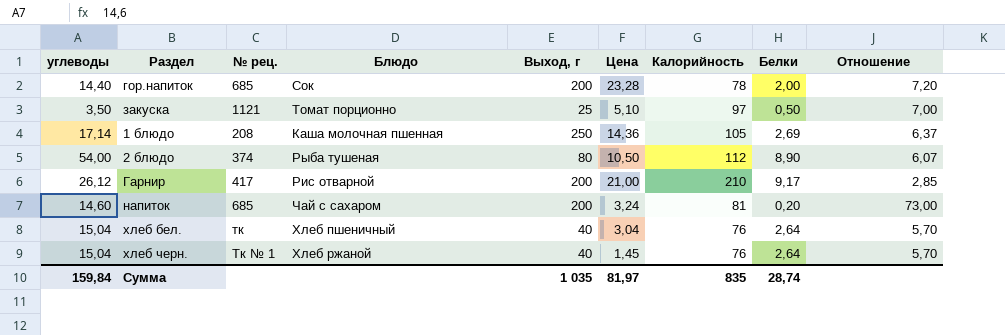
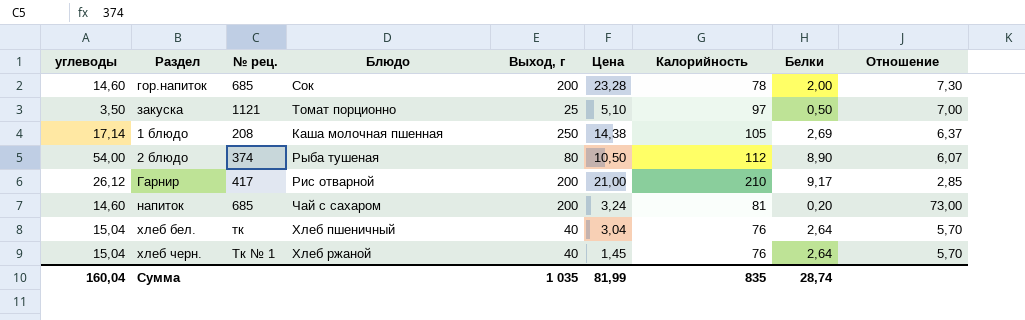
гор.напиток | углеводы: 14,40 -> 14,60
гор.напиток | Отношение: 7,20 -> 7,30
1 блюдо | Цена: 14,36 -> 14,38
Сумма | углеводы: 159,84 -> 160,04
Сумма | Цена: 81,97 -> 81,99

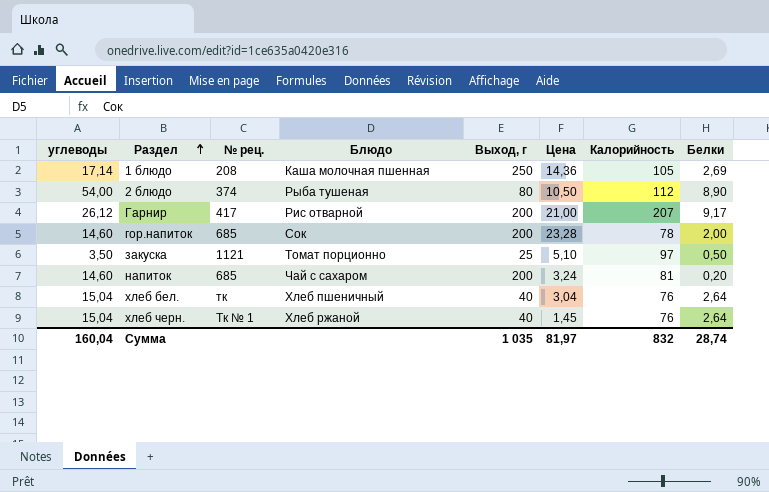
row order: none -> Раздел ascending
column Отношение | formula: [углеводы] / [Белки] -> none
1 блюдо | Цена: 14,38 -> 14,36
Гарнир | Калорийность: 210 -> 207
Сумма | Цена: 81,99 -> 81,97
Сумма | Калорийность: 835 -> 832

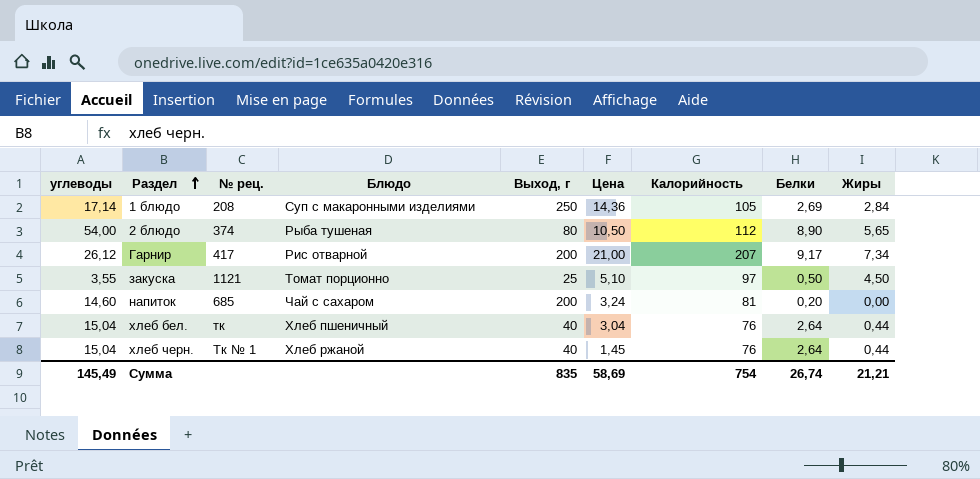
column Жиры | position: none -> 9
row гор.напиток: 14,60 | 685 | Сок | 200 | 23,28 | 78 | 2,00 -> none
1 блюдо | Блюдо: Каша молочная пшенная -> Суп с макаронными изделиями
закуска | углеводы: 3,50 -> 3,55
Сумма | углеводы: 160,04 -> 145,49
Сумма | Выход, г: 1 035 -> 835
Сумма | Цена: 81,97 -> 58,69
Сумма | Калорийность: 832 -> 754
Сумма | Белки: 28,74 -> 26,74

